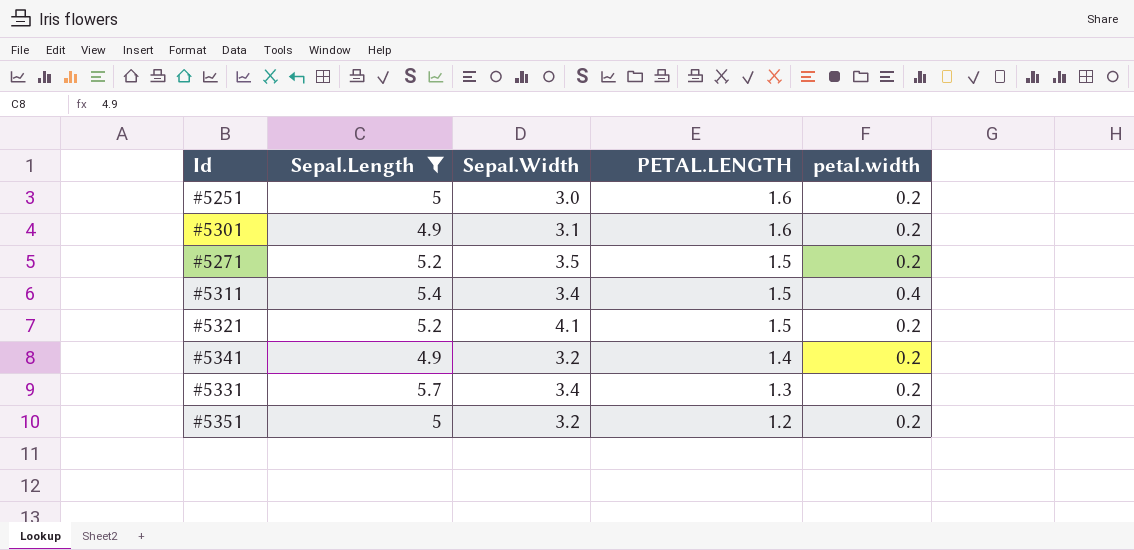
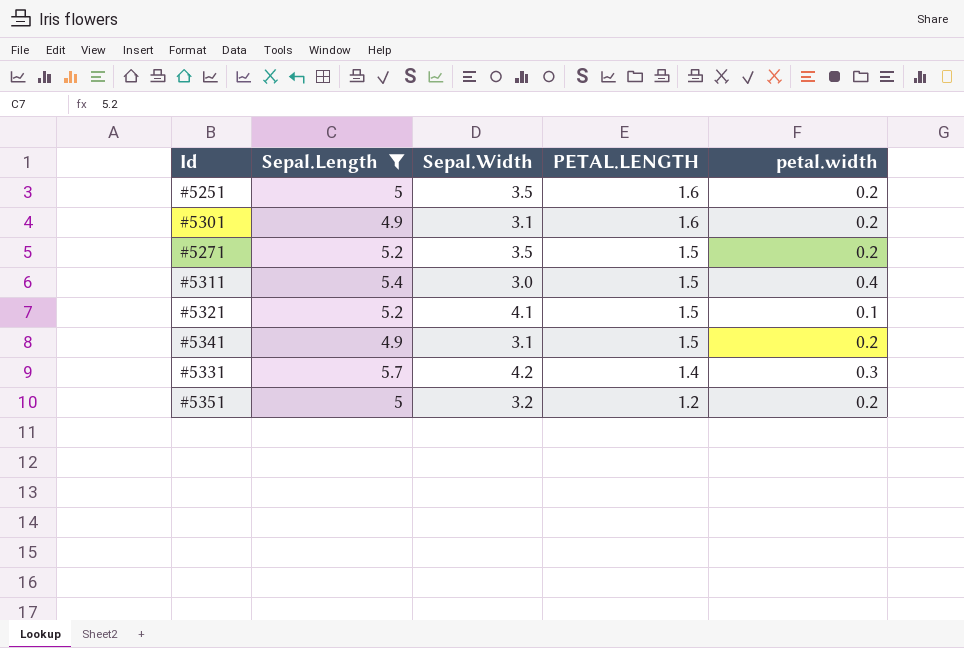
#5251 | Sepal.Width: 3.0 -> 3.5
#5311 | Sepal.Width: 3.4 -> 3.0
#5321 | petal.width: 0.2 -> 0.1
#5341 | Sepal.Width: 3.2 -> 3.1
#5341 | PETAL.LENGTH: 1.4 -> 1.5
#5331 | Sepal.Width: 3.4 -> 4.2
#5331 | PETAL.LENGTH: 1.3 -> 1.4
#5331 | petal.width: 0.2 -> 0.3

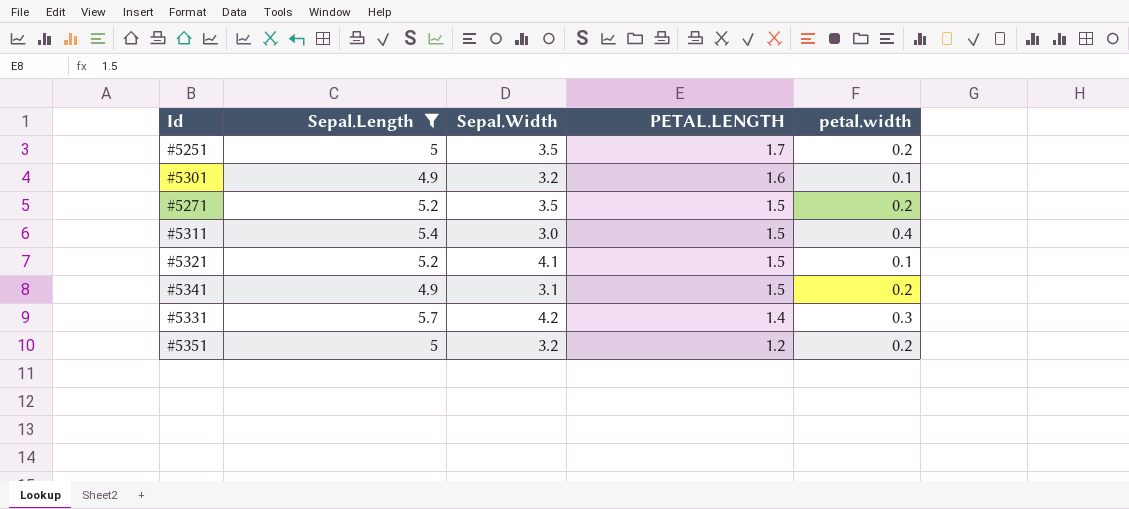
#5251 | PETAL.LENGTH: 1.6 -> 1.7
#5301 | Sepal.Width: 3.1 -> 3.2
#5301 | petal.width: 0.2 -> 0.1

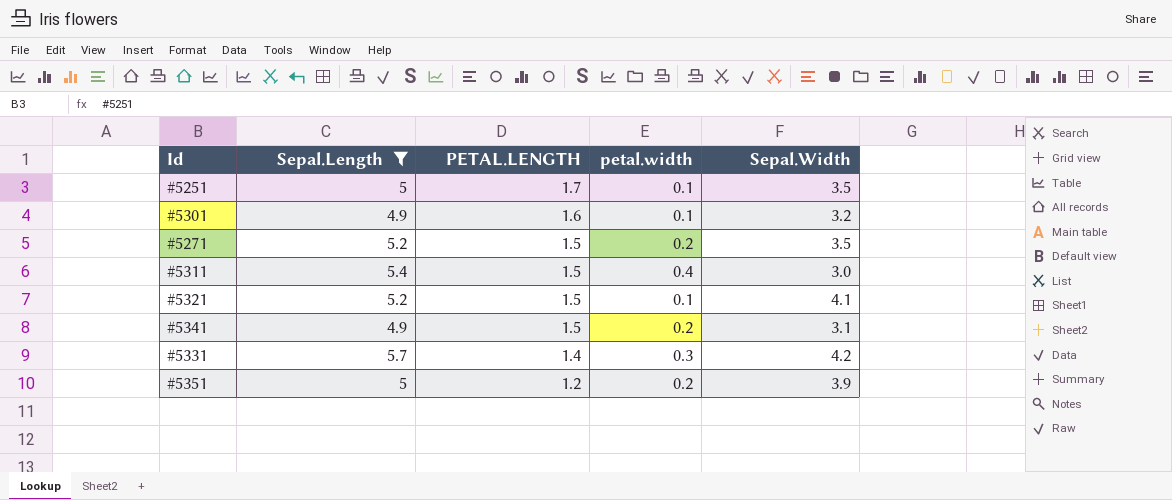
column Sepal.Width | position: 3 -> 5
#5251 | petal.width: 0.2 -> 0.1
#5351 | Sepal.Width: 3.2 -> 3.9

